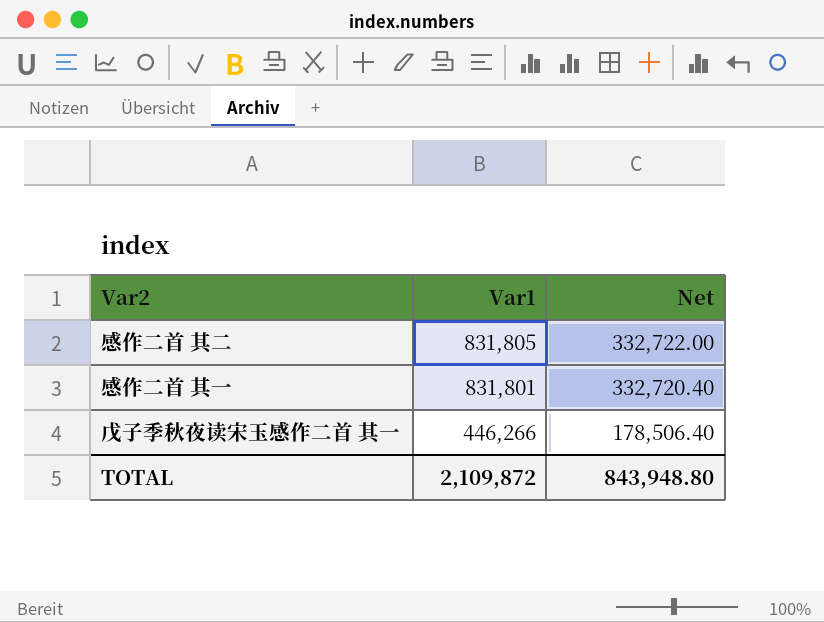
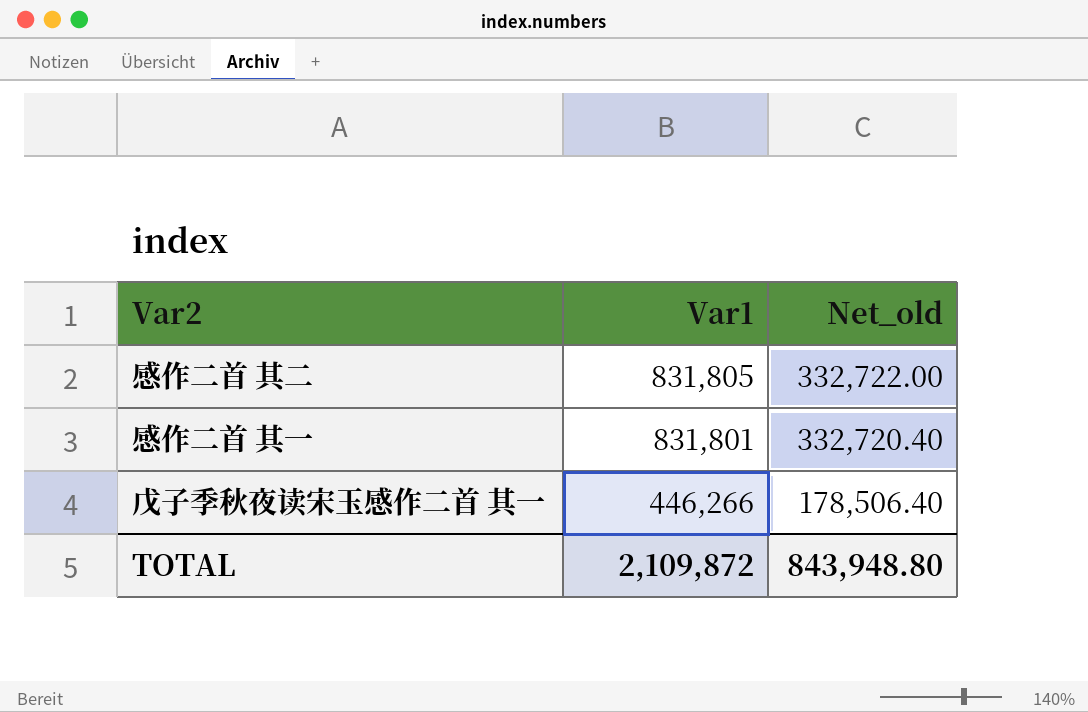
column name: Net -> Net_old

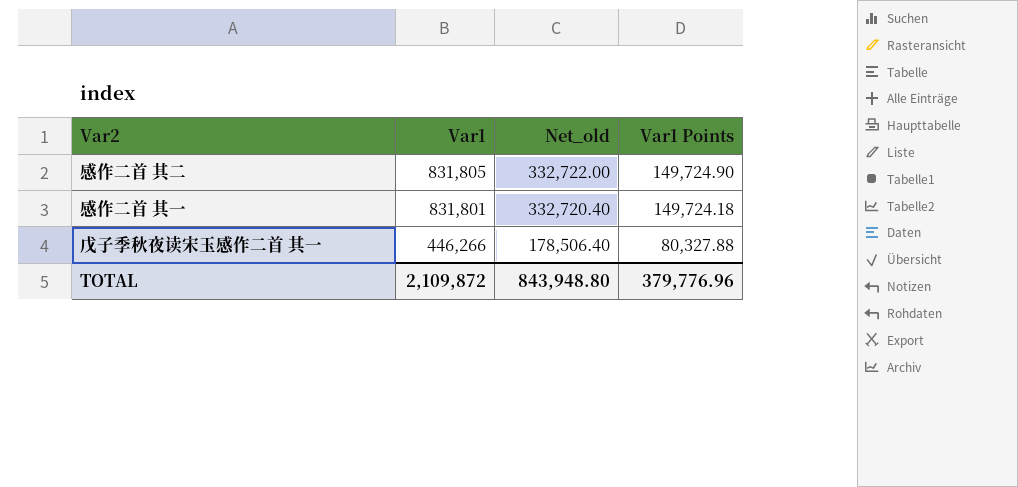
column Var1 Points | formula: none -> [Var1] * 0.18

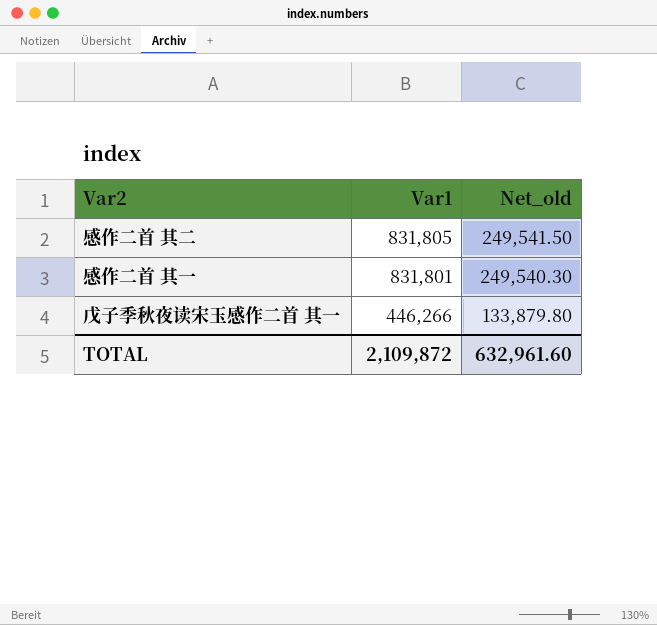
column Var1 Points | formula: [Var1] * 0.18 -> none
column Net_old | formula: [Var1] * 0.4 -> [Var1] * 0.3
TOTAL | Net_old: 843,948.80 -> 632,961.60

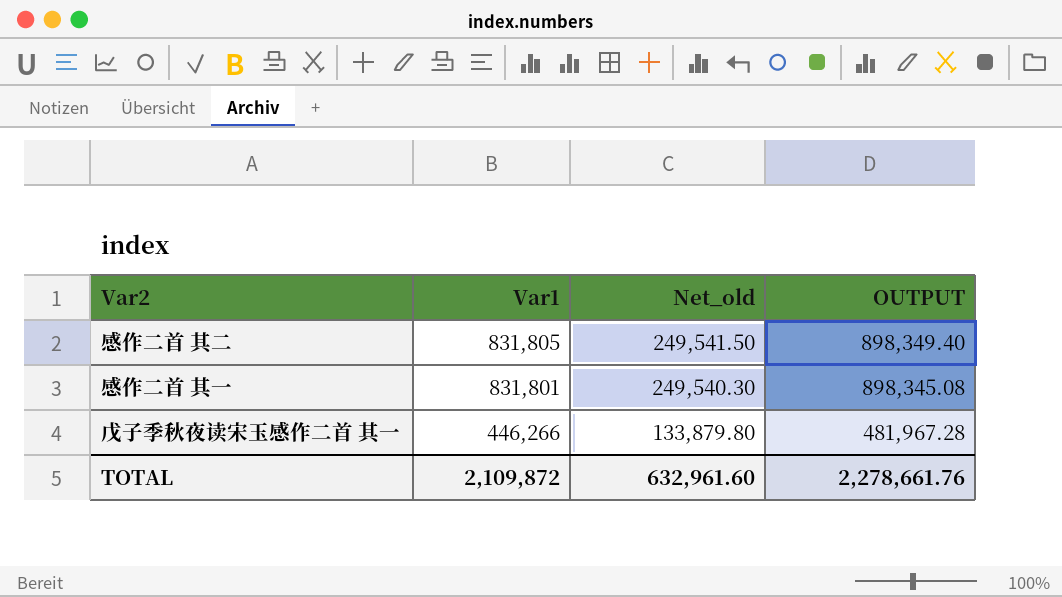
column OUTPUT | formula: none -> [Var1] * 1.08

